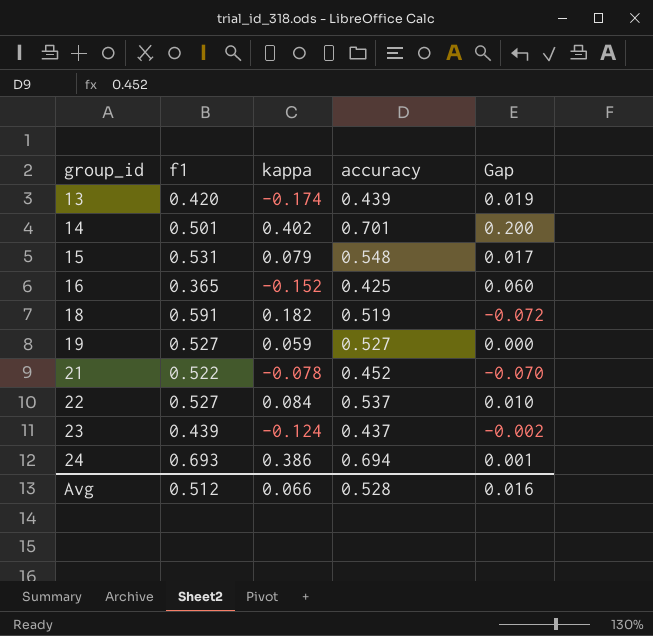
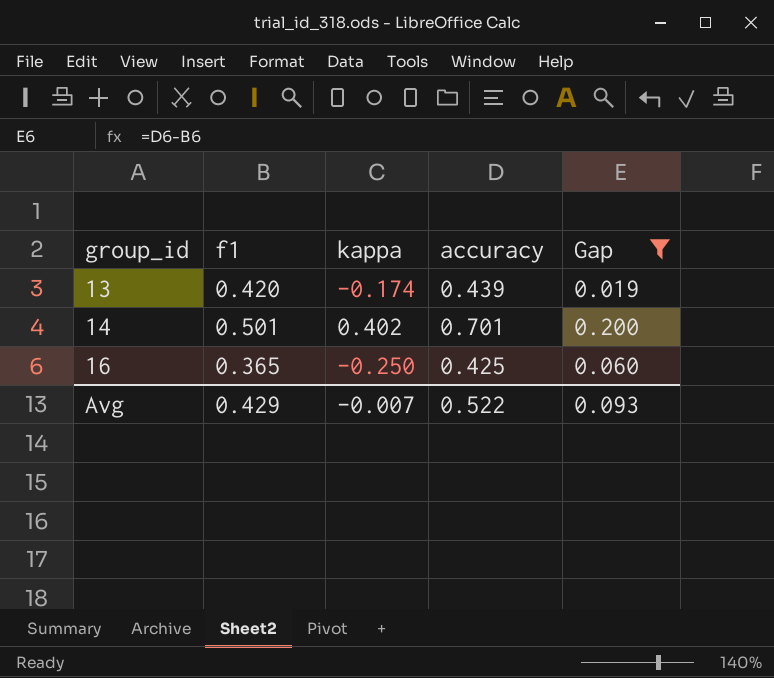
filter: none -> Gap >= 0.019
16 | kappa: -0.152 -> -0.250
Avg | f1: 0.512 -> 0.429
Avg | kappa: 0.066 -> -0.007
Avg | accuracy: 0.528 -> 0.522
Avg | Gap: 0.016 -> 0.093

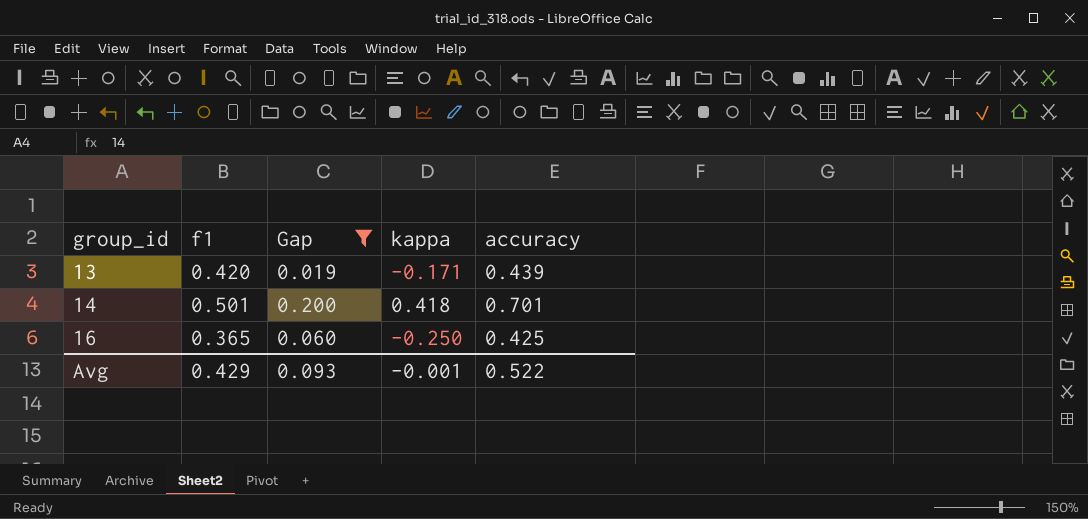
column Gap | position: 5 -> 3
13 | kappa: -0.174 -> -0.171
14 | kappa: 0.402 -> 0.418
Avg | kappa: -0.007 -> -0.001

